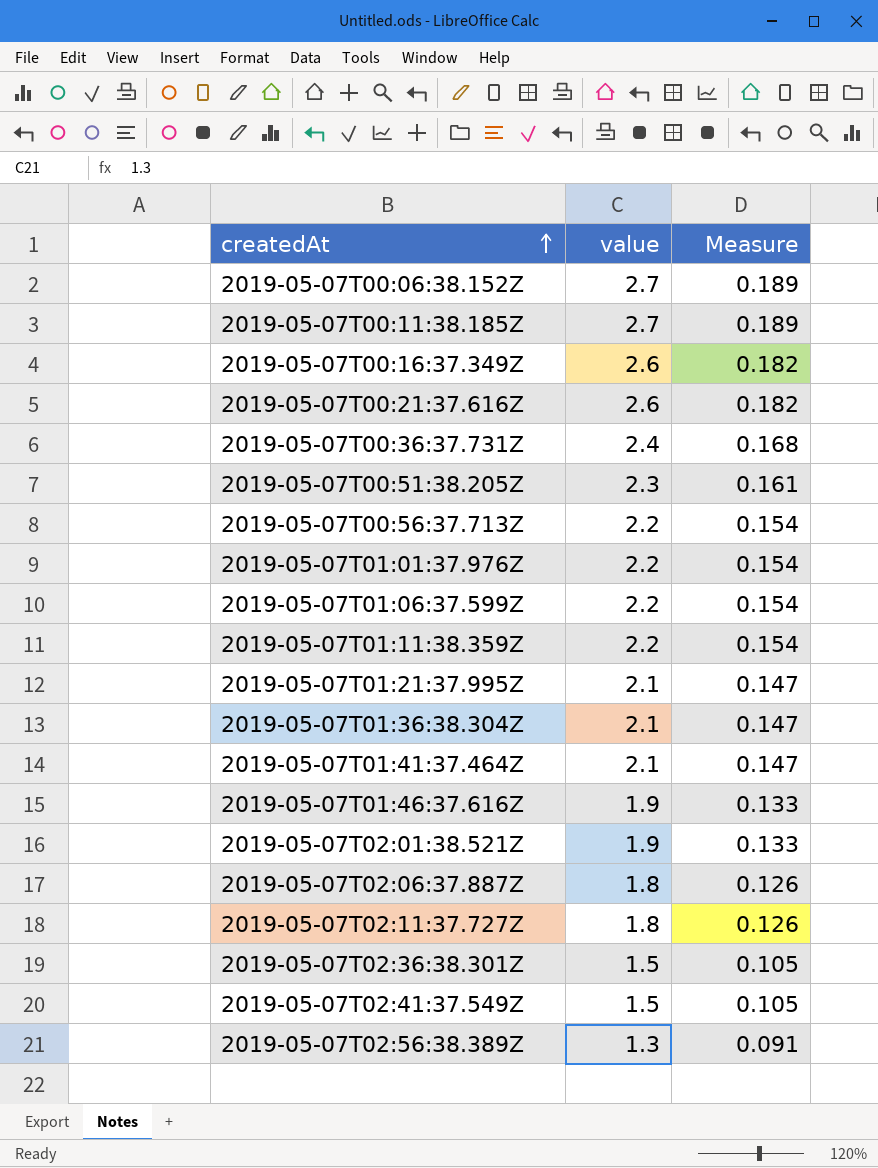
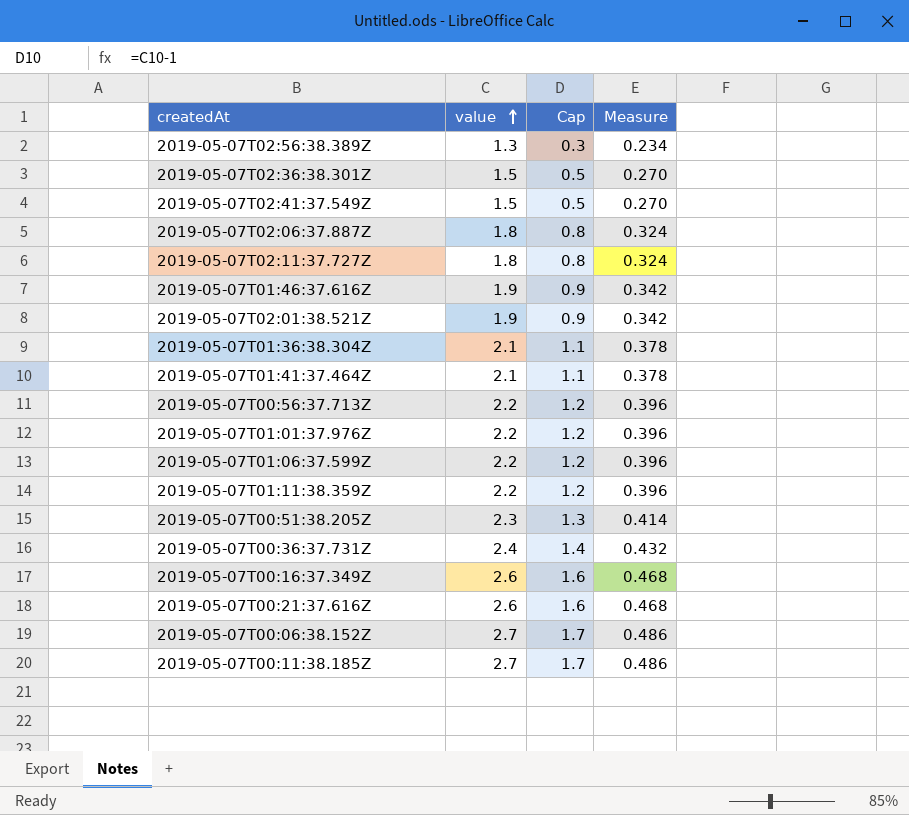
row order: createdAt ascending -> value ascending
column Cap | formula: none -> [value] - 1
column Measure | formula: [value] * 0.07 -> [value] * 0.18
row 2019-05-07T01:21:37.995Z: 2.1 | 0.147 -> none

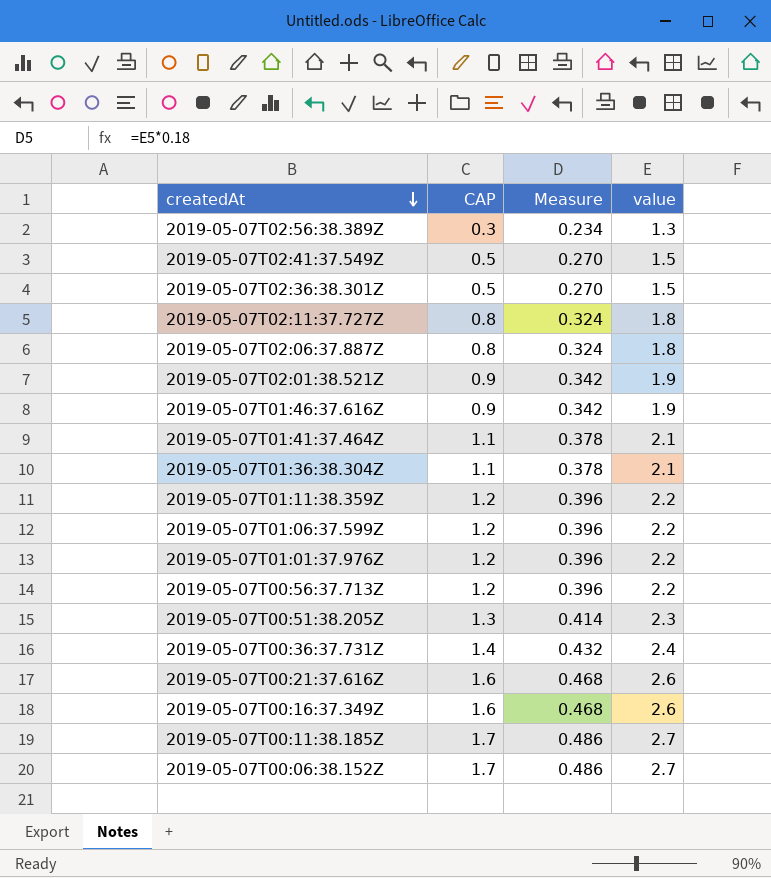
row order: value ascending -> createdAt descending
column name: Cap -> CAP
column value | position: 2 -> 4

